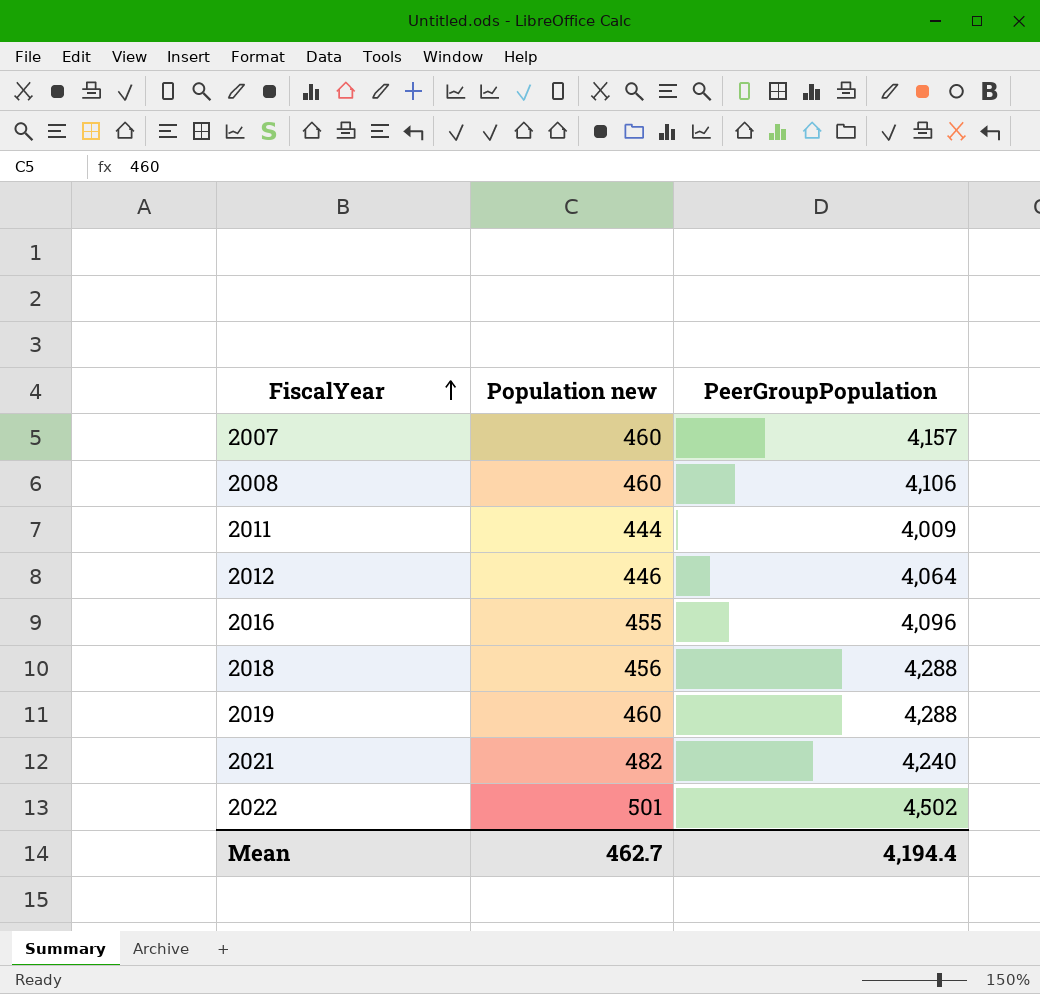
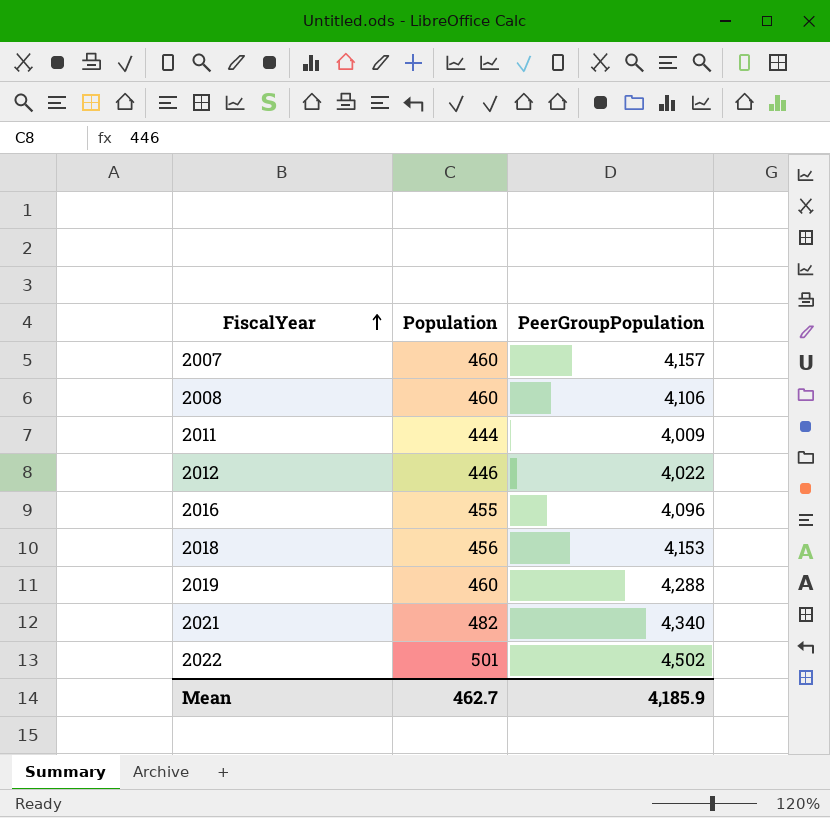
column name: Population new -> Population
2012 | PeerGroupPopulation: 4,064 -> 4,022
2018 | PeerGroupPopulation: 4,288 -> 4,153
2021 | PeerGroupPopulation: 4,240 -> 4,340
Mean | PeerGroupPopulation: 4,194.4 -> 4,185.9

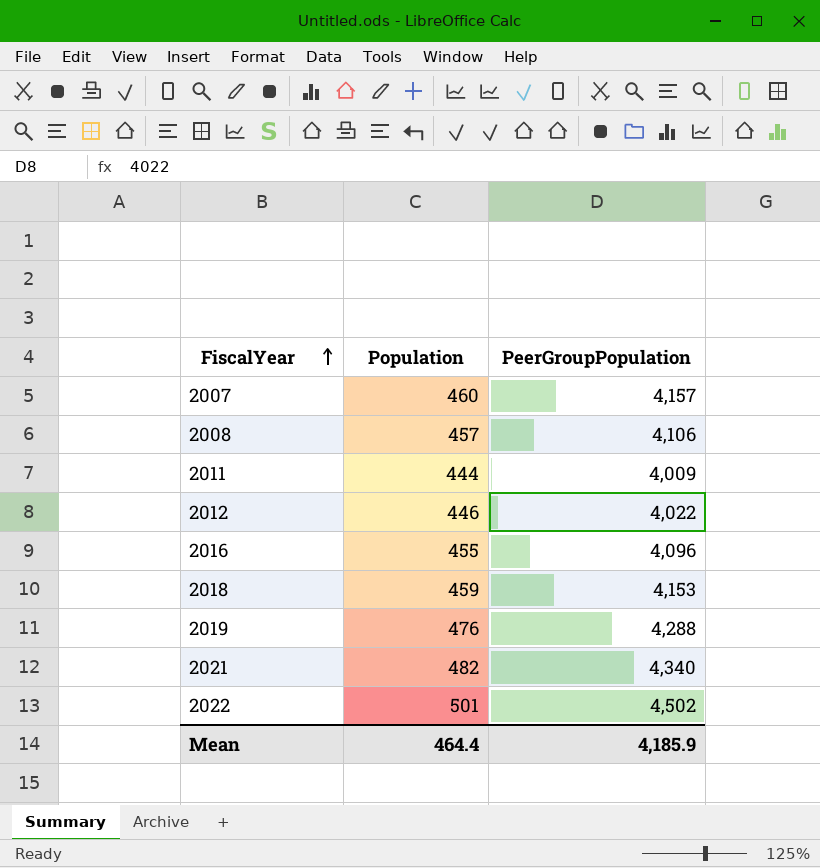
2008 | Population: 460 -> 457
2018 | Population: 456 -> 459
2019 | Population: 460 -> 476
Mean | Population: 462.7 -> 464.4

